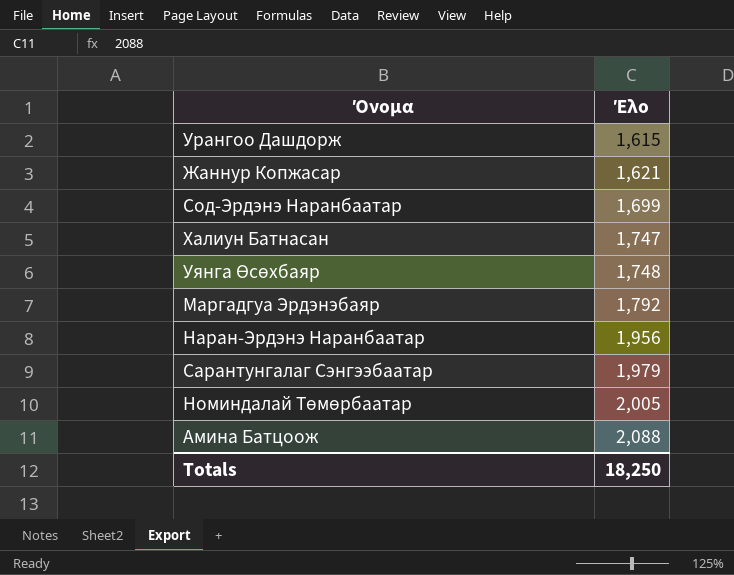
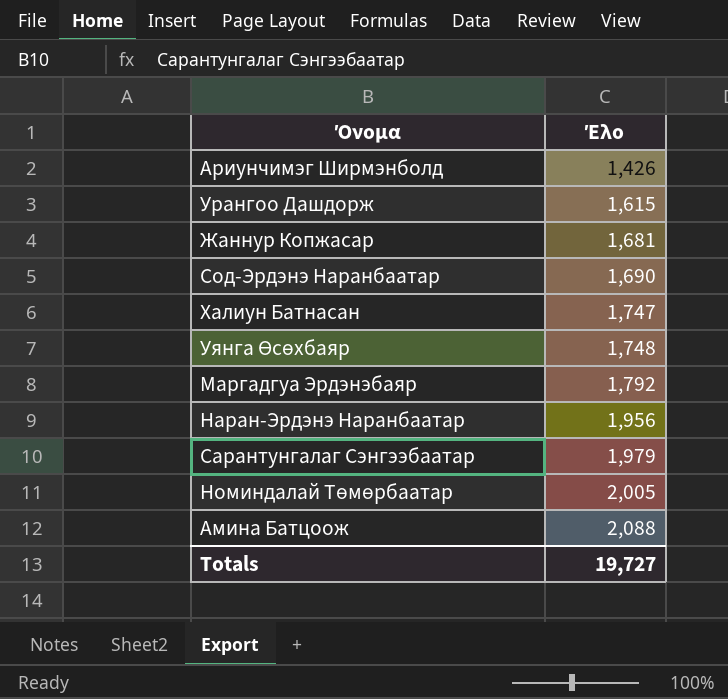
row Ариунчимэг Ширмэнболд: none -> 1,426
Жаннур Копжасар | Έλο: 1,621 -> 1,681
Сод-Эрдэнэ Наранбаатар | Έλο: 1,699 -> 1,690
Totals | Έλο: 18,250 -> 19,727

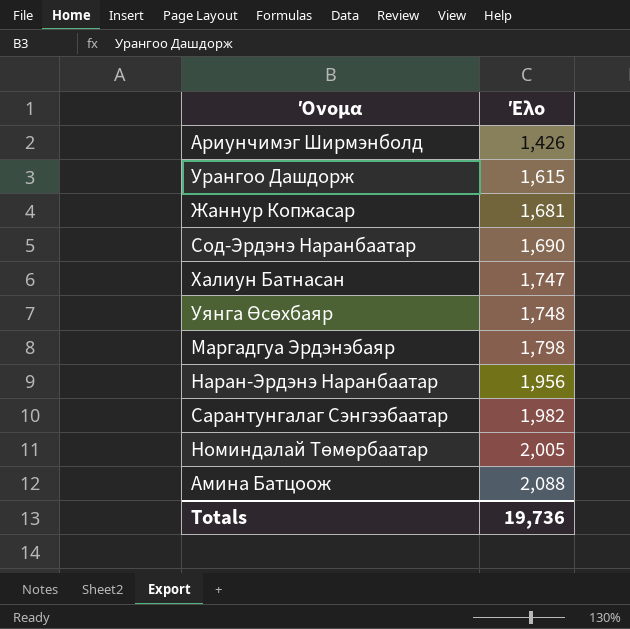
Маргадгуа Эрдэнэбаяр | Έλο: 1,792 -> 1,798
Сарантунгалаг Сэнгээбаатар | Έλο: 1,979 -> 1,982
Totals | Έλο: 19,727 -> 19,736

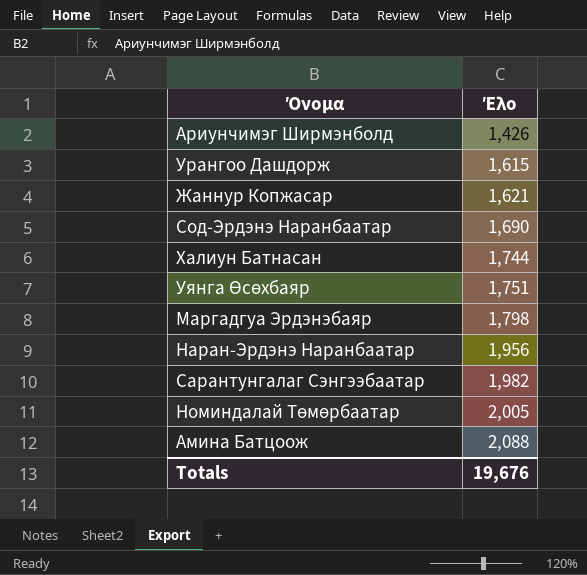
Жаннур Копжасар | Έλο: 1,681 -> 1,621
Халиун Батнасан | Έλο: 1,747 -> 1,744
Уянга Өсөхбаяр | Έλο: 1,748 -> 1,751
Totals | Έλο: 19,736 -> 19,676

